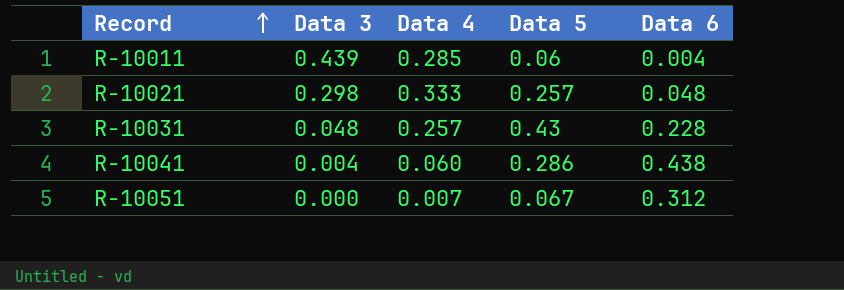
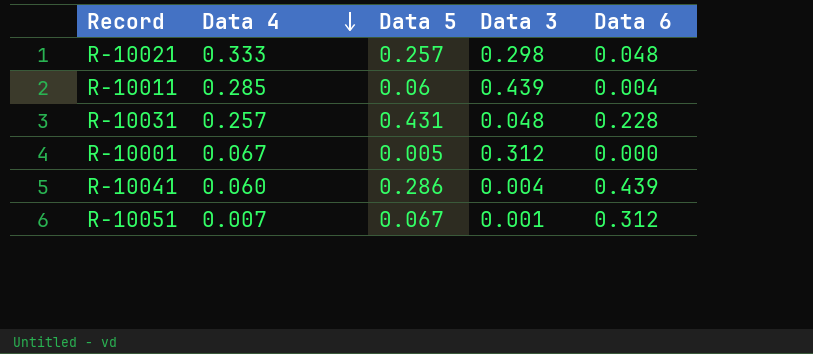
row order: Record ascending -> Data 4 descending
column Data 3 | position: 2 -> 4
R-10031 | Data 5: 0.43 -> 0.431
row R-10001: none -> 0.067 | 0.005 | 0.312 | 0.000
R-10041 | Data 6: 0.438 -> 0.439
R-10051 | Data 3: 0.000 -> 0.001

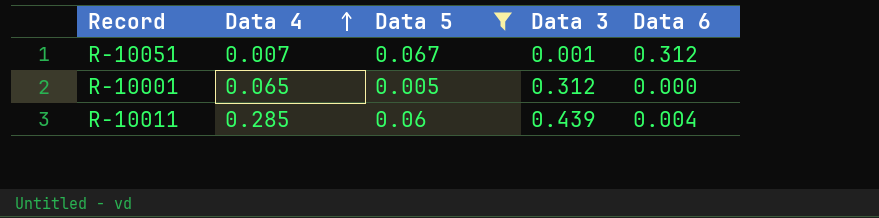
filter: none -> Data 5 <= 0.067
row order: Data 4 descending -> Data 4 ascending
R-10001 | Data 4: 0.067 -> 0.065

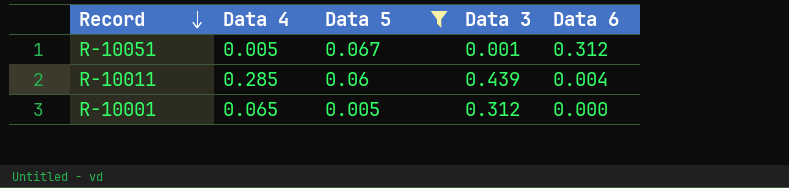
row order: Data 4 ascending -> Record descending
R-10051 | Data 4: 0.007 -> 0.005

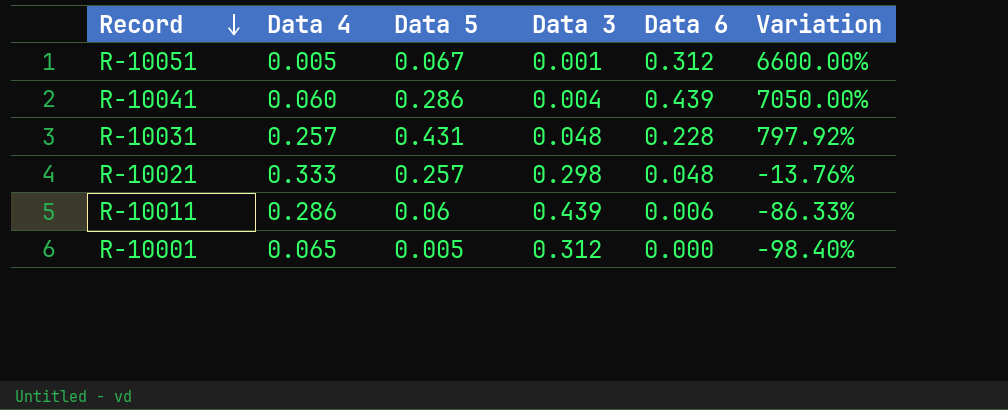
filter: Data 5 <= 0.067 -> none
column Variation | formula: none -> ([Data 5] - [Data 3]) / [Data 3]
R-10011 | Data 4: 0.285 -> 0.286
R-10011 | Data 6: 0.004 -> 0.006

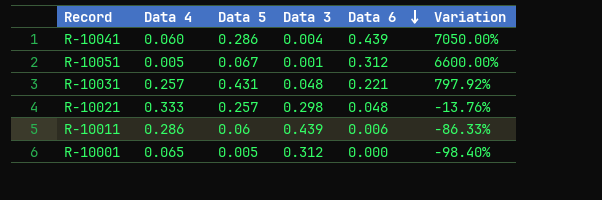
row order: Record descending -> Data 6 descending
R-10031 | Data 6: 0.228 -> 0.221

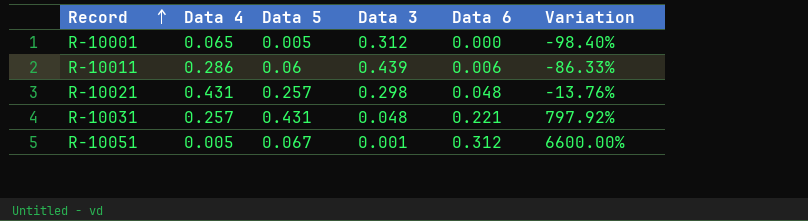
row order: Data 6 descending -> Record ascending
row R-10041: 0.060 | 0.286 | 0.004 | 0.439 | 7050.00% -> none
R-10021 | Data 4: 0.333 -> 0.431

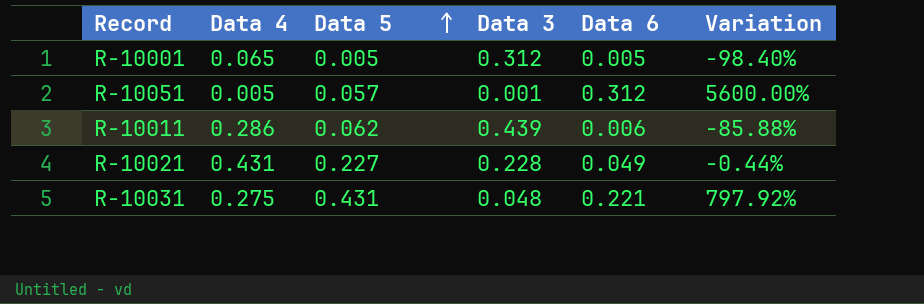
row order: Record ascending -> Data 5 ascending
R-10001 | Data 6: 0.000 -> 0.005
R-10051 | Data 5: 0.067 -> 0.057
R-10051 | Variation: 6600.00% -> 5600.00%
R-10011 | Data 5: 0.06 -> 0.062
R-10011 | Variation: -86.33% -> -85.88%
R-10021 | Data 5: 0.257 -> 0.227
R-10021 | Data 3: 0.298 -> 0.228
R-10021 | Data 6: 0.048 -> 0.049
R-10021 | Variation: -13.76% -> -0.44%
R-10031 | Data 4: 0.257 -> 0.275

